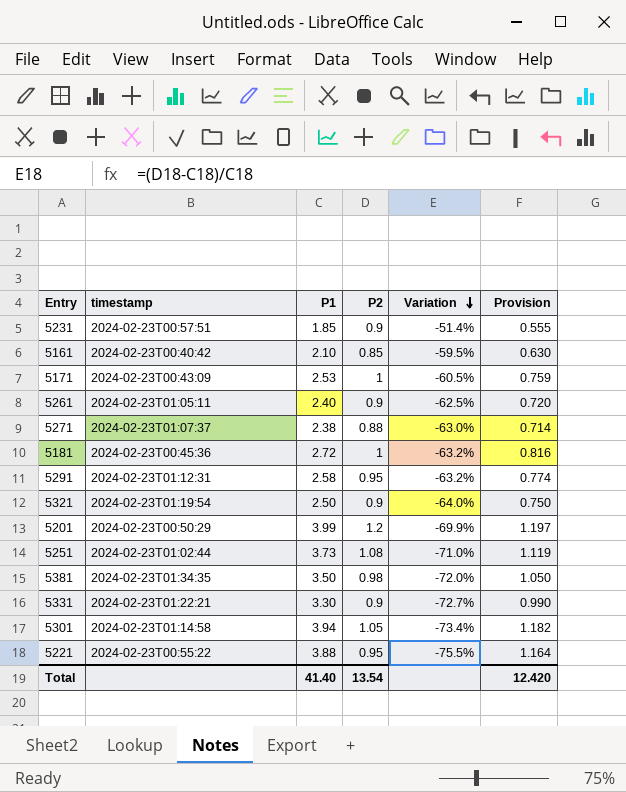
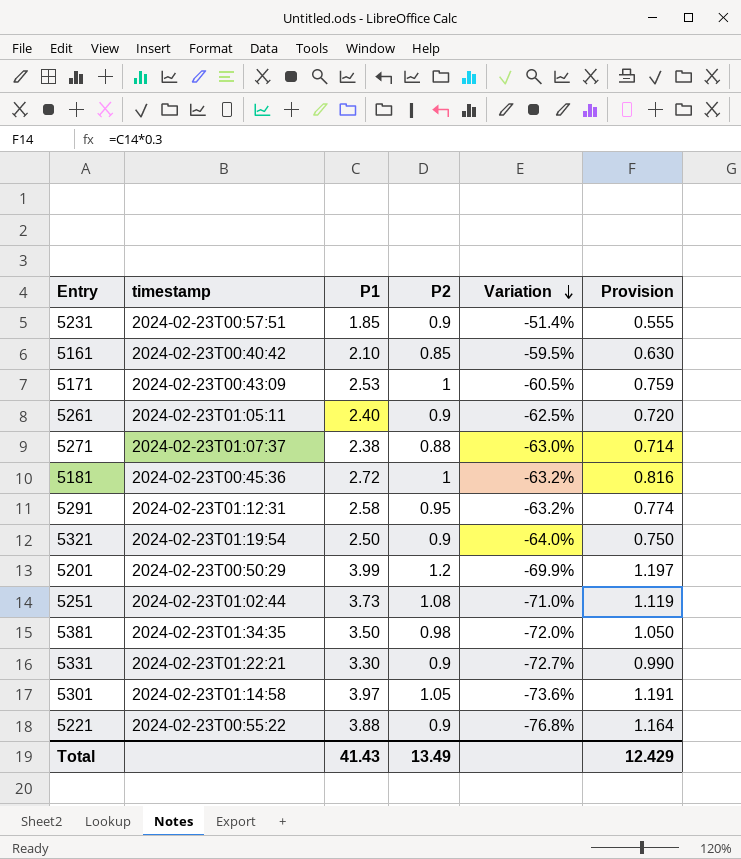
5301 | P1: 3.94 -> 3.97
5301 | Variation: -73.4% -> -73.6%
5301 | Provision: 1.182 -> 1.191
5221 | P2: 0.95 -> 0.9
5221 | Variation: -75.5% -> -76.8%
Total | P1: 41.40 -> 41.43
Total | P2: 13.54 -> 13.49
Total | Provision: 12.420 -> 12.429

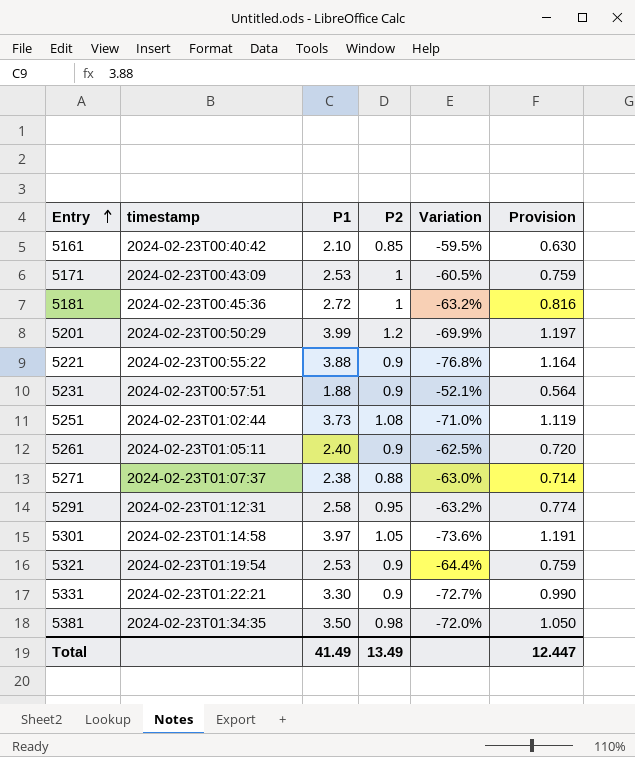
row order: Variation descending -> Entry ascending
5231 | P1: 1.85 -> 1.88
5231 | Variation: -51.4% -> -52.1%
5231 | Provision: 0.555 -> 0.564
5321 | P1: 2.50 -> 2.53
5321 | Variation: -64.0% -> -64.4%
5321 | Provision: 0.750 -> 0.759
Total | P1: 41.43 -> 41.49
Total | Provision: 12.429 -> 12.447

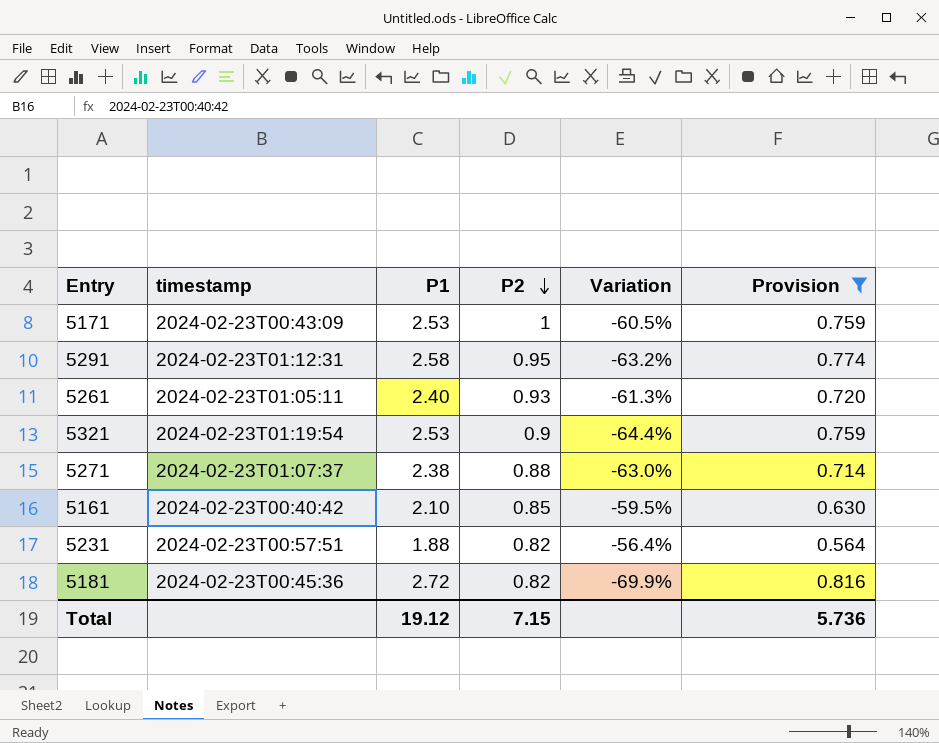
filter: none -> Provision <= 0.816
row order: Entry ascending -> P2 descending
5261 | P2: 0.9 -> 0.93
5261 | Variation: -62.5% -> -61.3%
5231 | P2: 0.9 -> 0.82
5231 | Variation: -52.1% -> -56.4%
5181 | P2: 1 -> 0.82
5181 | Variation: -63.2% -> -69.9%
Total | P1: 41.49 -> 19.12
Total | P2: 13.49 -> 7.15
Total | Provision: 12.447 -> 5.736

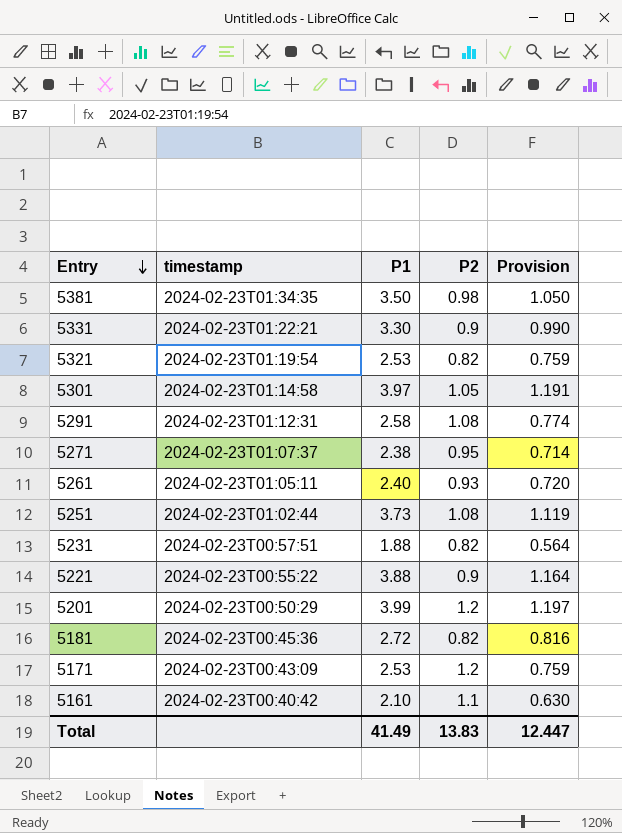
filter: Provision <= 0.816 -> none
row order: P2 descending -> Entry descending
column Variation | formula: ([P2] - [P1]) / [P1] -> none
5321 | P2: 0.9 -> 0.82
5291 | P2: 0.95 -> 1.08
5271 | P2: 0.88 -> 0.95
5171 | P2: 1 -> 1.2
5161 | P2: 0.85 -> 1.1
Total | P1: 19.12 -> 41.49
Total | P2: 7.15 -> 13.83
Total | Provision: 5.736 -> 12.447

